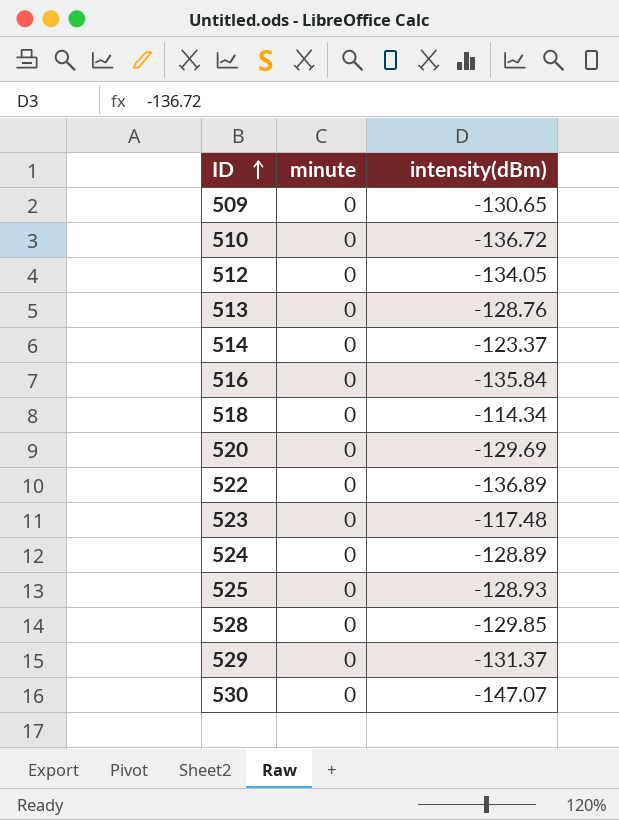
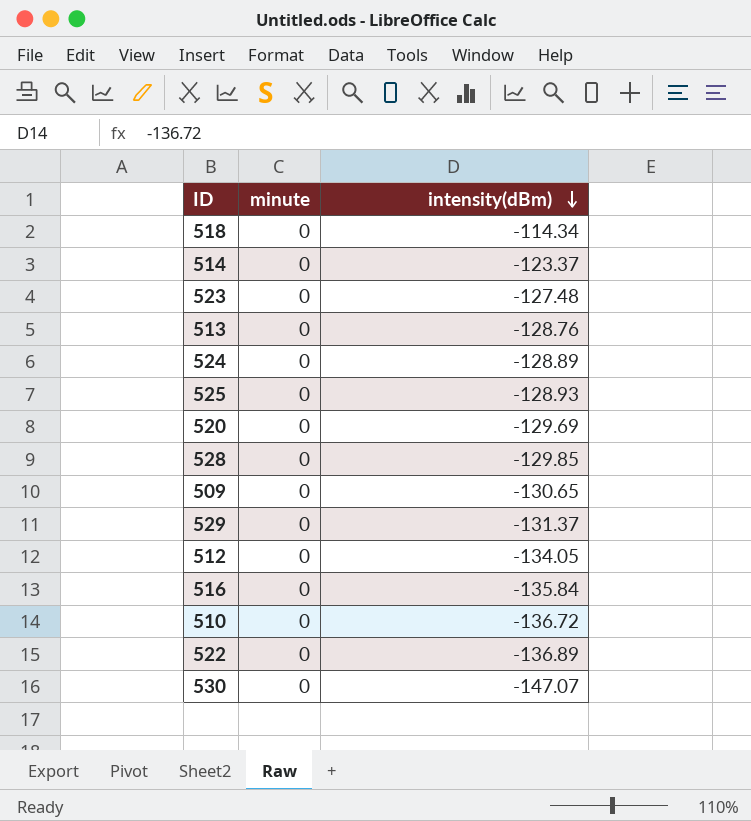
row order: ID ascending -> intensity(dBm) descending
523 | intensity(dBm): -117.48 -> -127.48

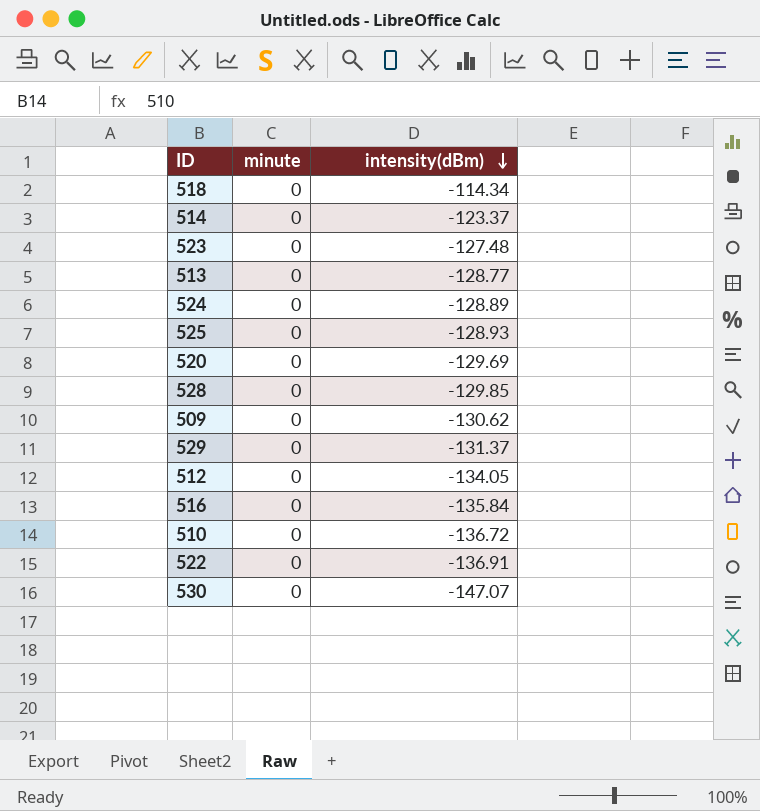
513 | intensity(dBm): -128.76 -> -128.77
509 | intensity(dBm): -130.65 -> -130.62
522 | intensity(dBm): -136.89 -> -136.91

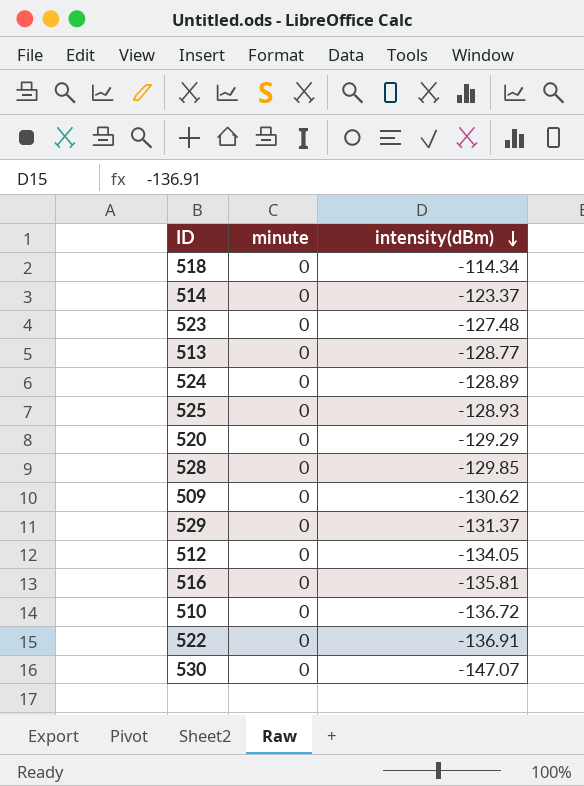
520 | intensity(dBm): -129.69 -> -129.29
516 | intensity(dBm): -135.84 -> -135.81

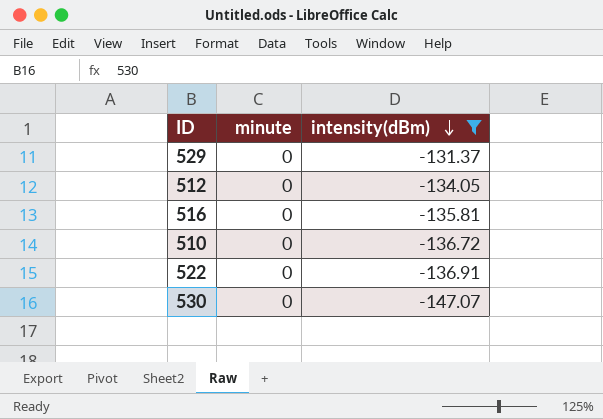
filter: none -> intensity(dBm) <= -131.37

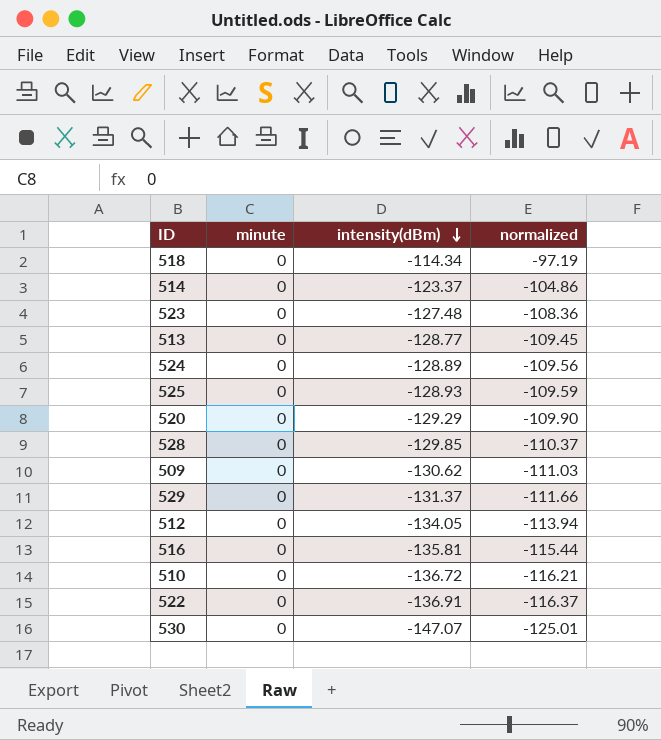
filter: intensity(dBm) <= -131.37 -> none
column normalized | formula: none -> [intensity(dBm)] * 0.85

